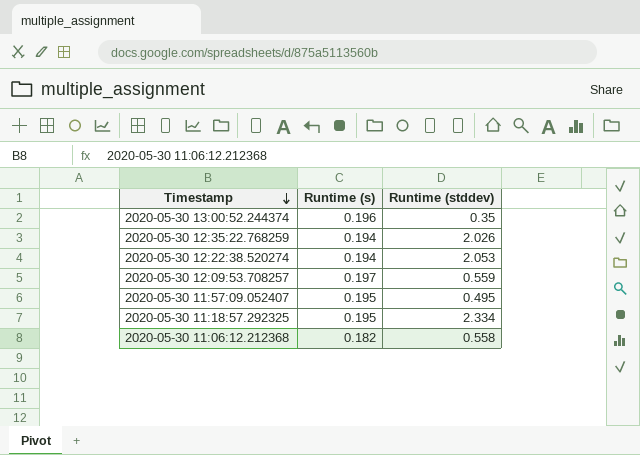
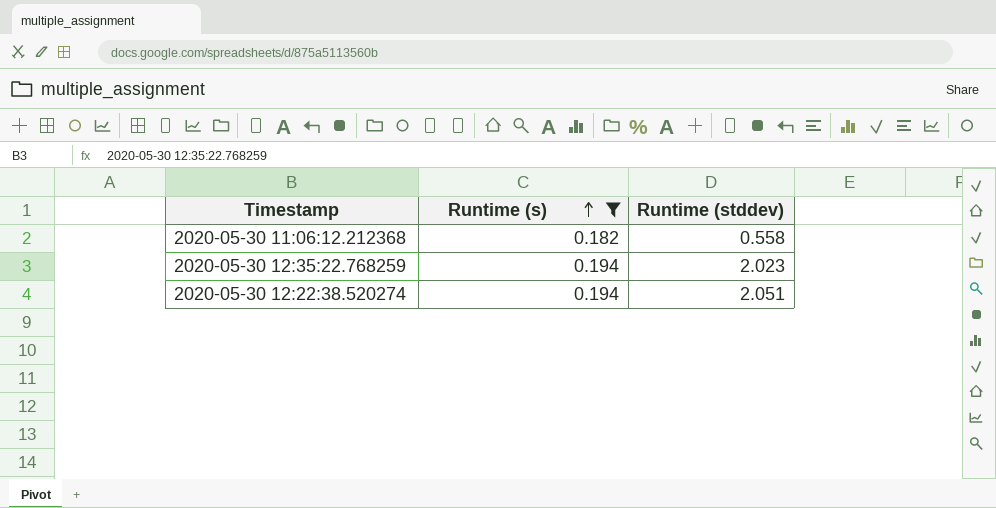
filter: none -> Runtime (s) <= 0.194
row order: Timestamp descending -> Runtime (s) ascending
2020-05-30 12:35:22.768259 | Runtime (stddev): 2.026 -> 2.023
2020-05-30 12:22:38.520274 | Runtime (stddev): 2.053 -> 2.051

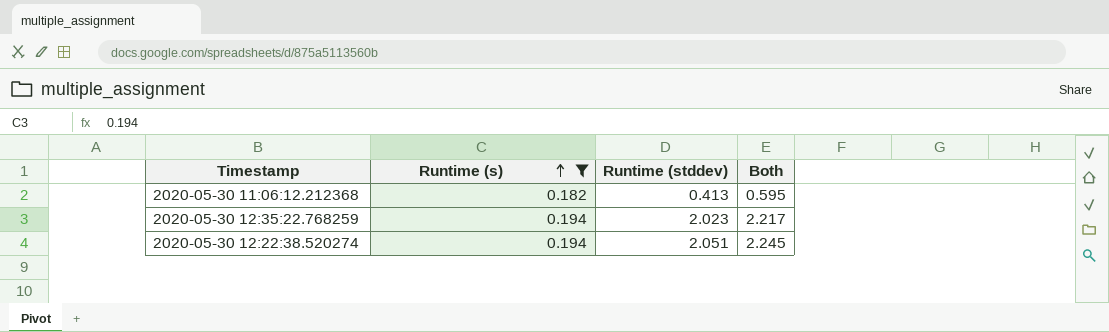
column Both | formula: none -> [Runtime (s)] + [Runtime (stddev)]
2020-05-30 11:06:12.212368 | Runtime (stddev): 0.558 -> 0.413

